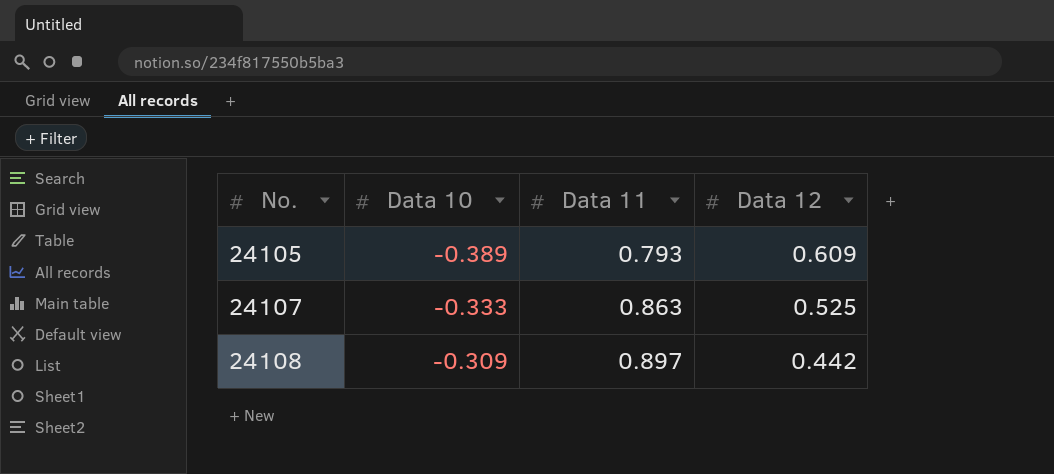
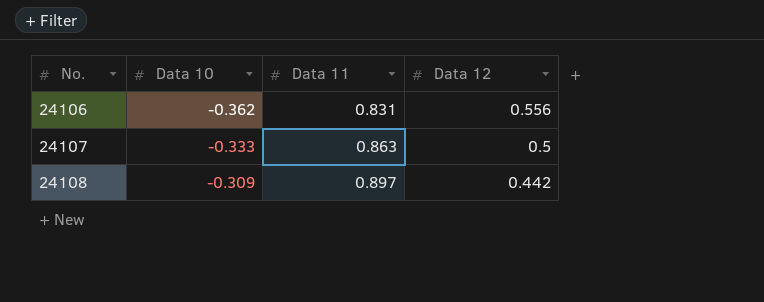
row 24105: -0.389 | 0.793 | 0.609 -> none
row 24106: none -> -0.362 | 0.831 | 0.556
24107 | Data 12: 0.525 -> 0.5

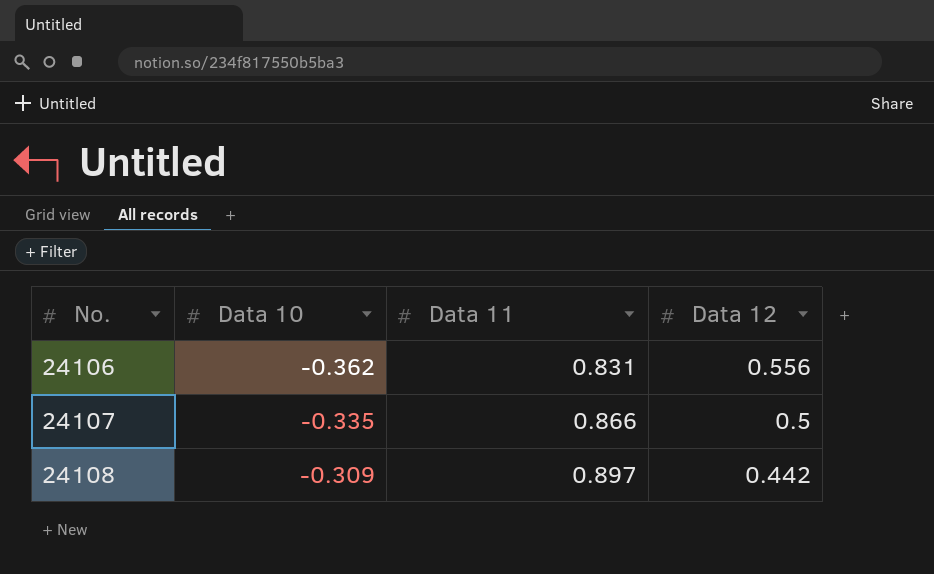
24107 | Data 10: -0.333 -> -0.335
24107 | Data 11: 0.863 -> 0.866

